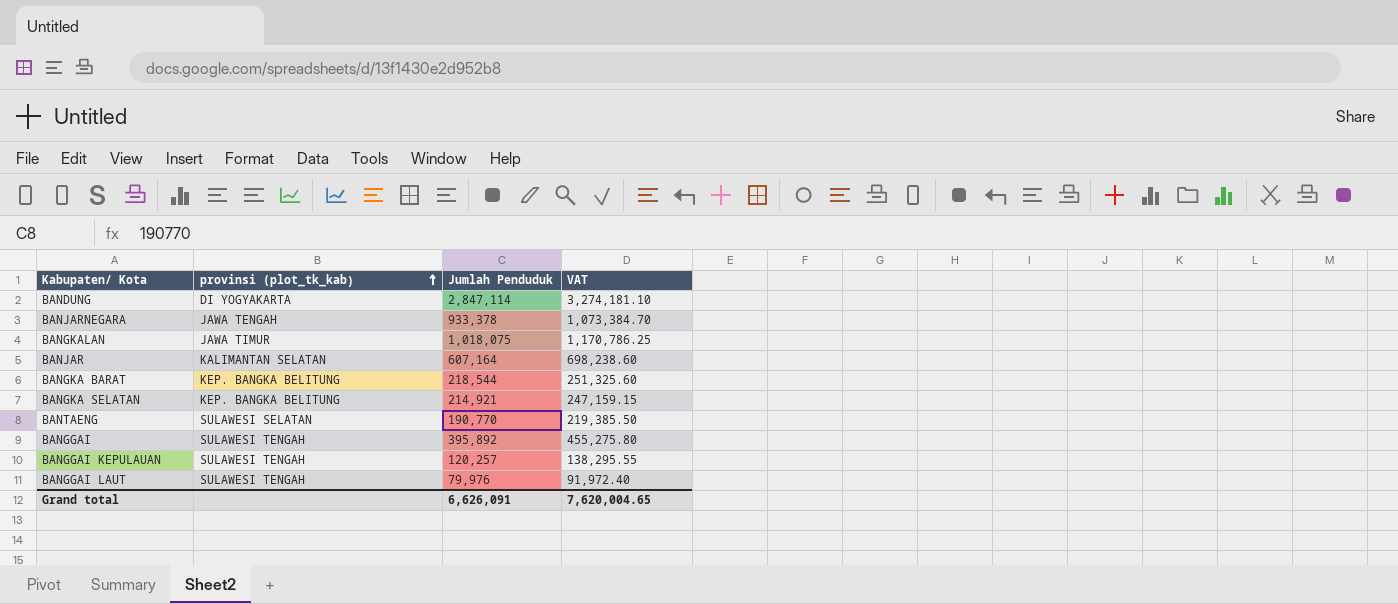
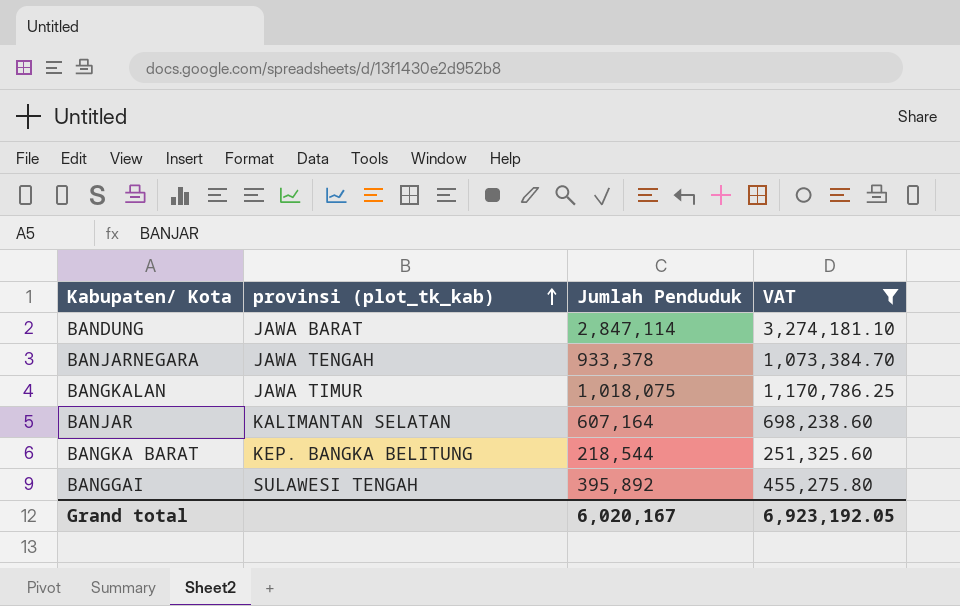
filter: none -> VAT >= 251,325.60
BANDUNG | provinsi (plot_tk_kab): DI YOGYAKARTA -> JAWA BARAT
Grand total | Jumlah Penduduk: 6,626,091 -> 6,020,167
Grand total | VAT: 7,620,004.65 -> 6,923,192.05

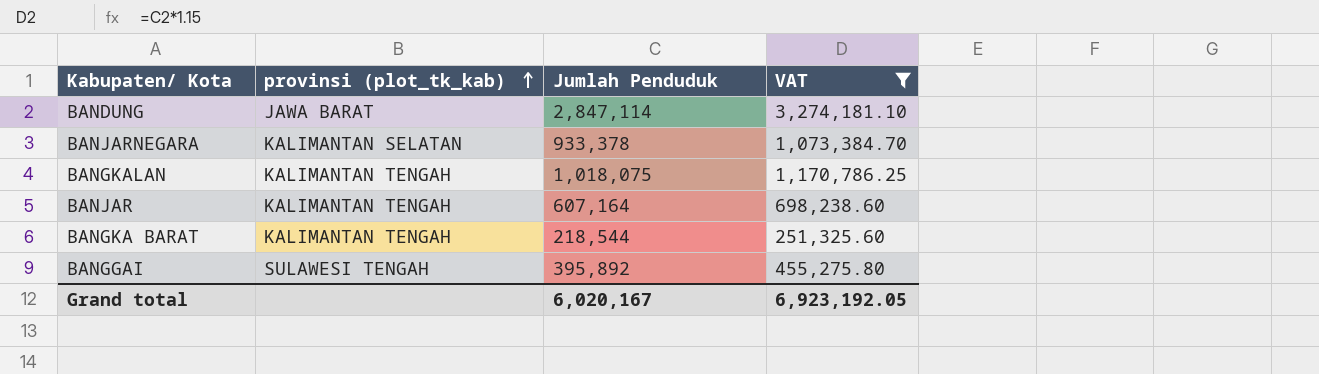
BANJARNEGARA | provinsi (plot_tk_kab): JAWA TENGAH -> KALIMANTAN SELATAN
BANGKALAN | provinsi (plot_tk_kab): JAWA TIMUR -> KALIMANTAN TENGAH
BANJAR | provinsi (plot_tk_kab): KALIMANTAN SELATAN -> KALIMANTAN TENGAH
BANGKA BARAT | provinsi (plot_tk_kab): KEP. BANGKA BELITUNG -> KALIMANTAN TENGAH

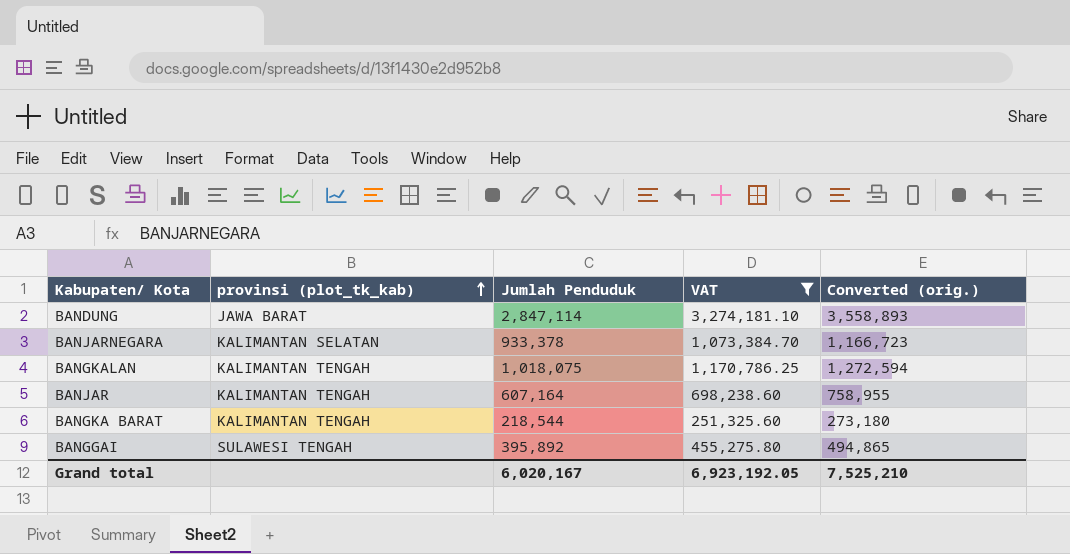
column Converted (orig.) | formula: none -> [Jumlah Penduduk] * 1.25

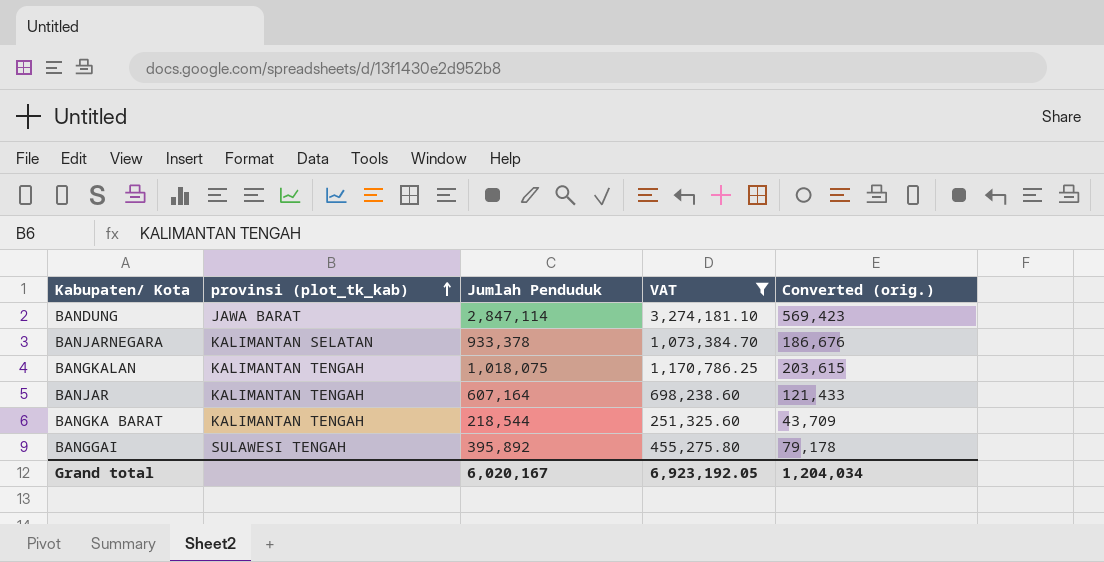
column Converted (orig.) | formula: [Jumlah Penduduk] * 1.25 -> [Jumlah Penduduk] * 0.2
Grand total | Converted (orig.): 7,525,210 -> 1,204,034

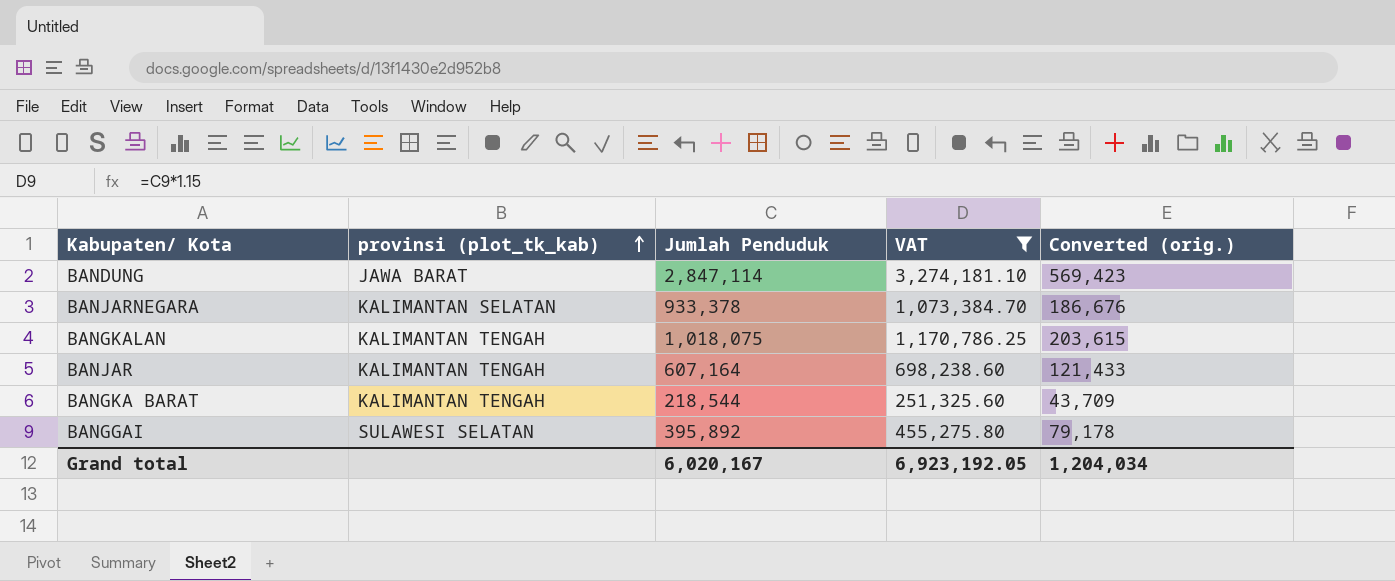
BANGGAI | provinsi (plot_tk_kab): SULAWESI TENGAH -> SULAWESI SELATAN

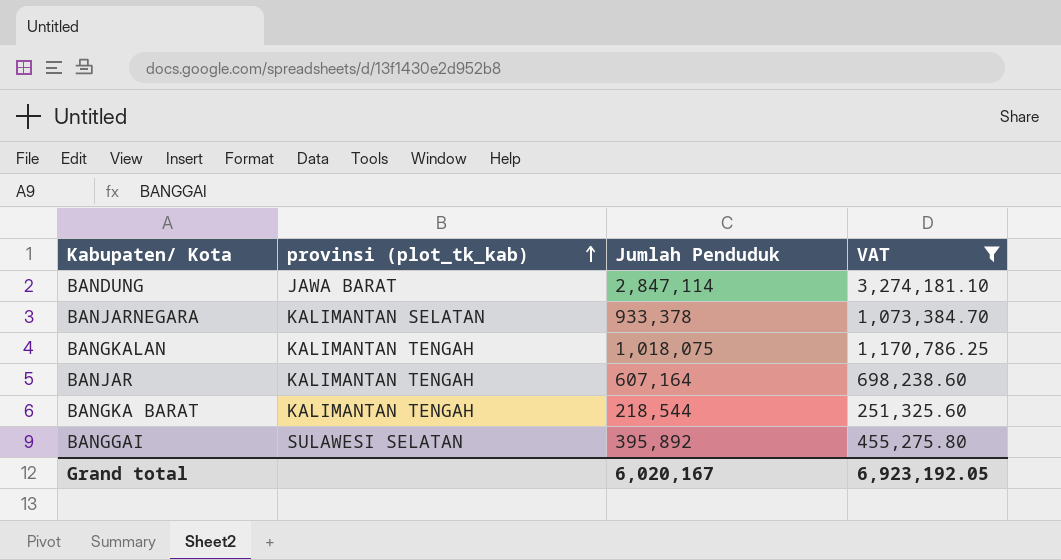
column Converted (orig.) | formula: [Jumlah Penduduk] * 0.2 -> none

